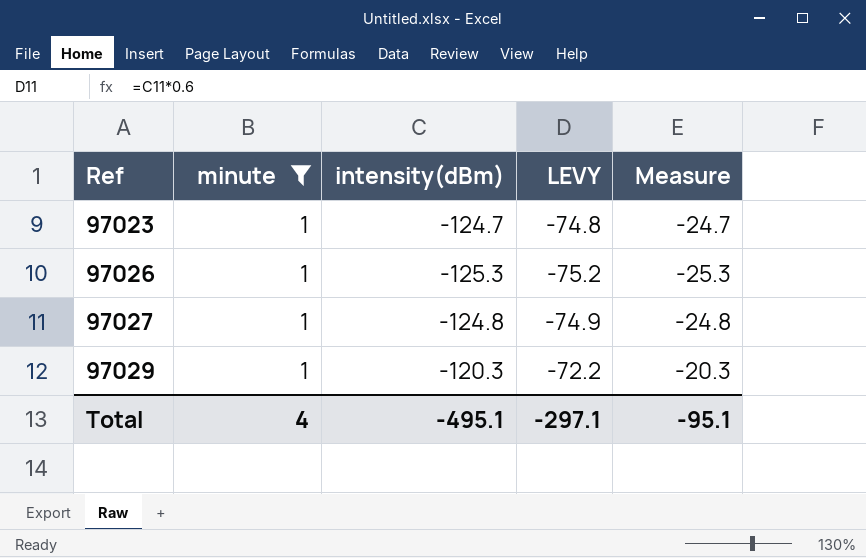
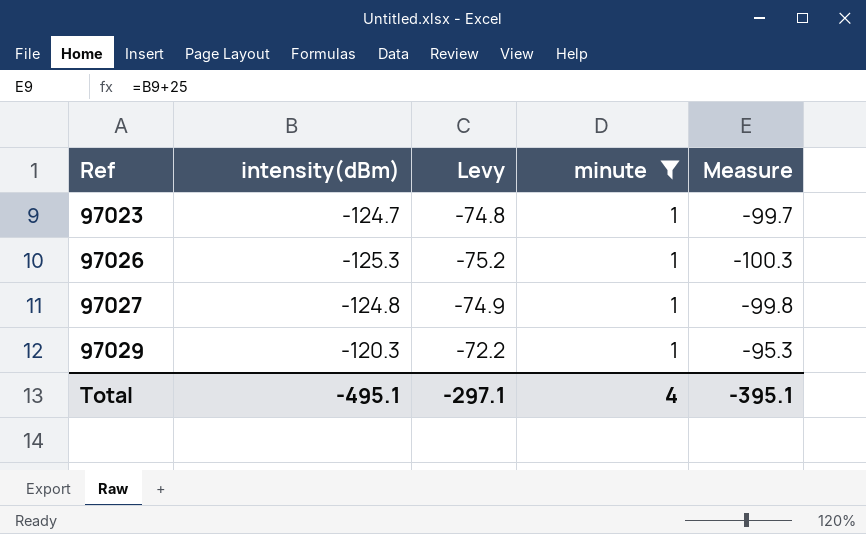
column name: LEVY -> Levy
column minute | position: 2 -> 4
column Measure | formula: [intensity(dBm)] + 100 -> [intensity(dBm)] + 25
Total | Measure: -95.1 -> -395.1

